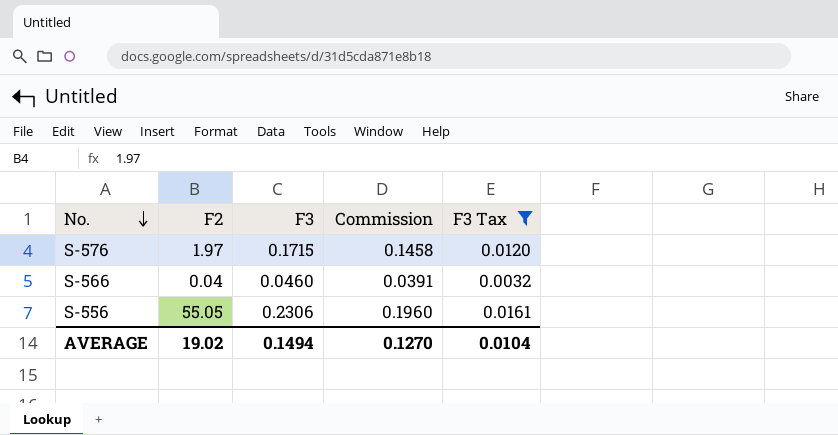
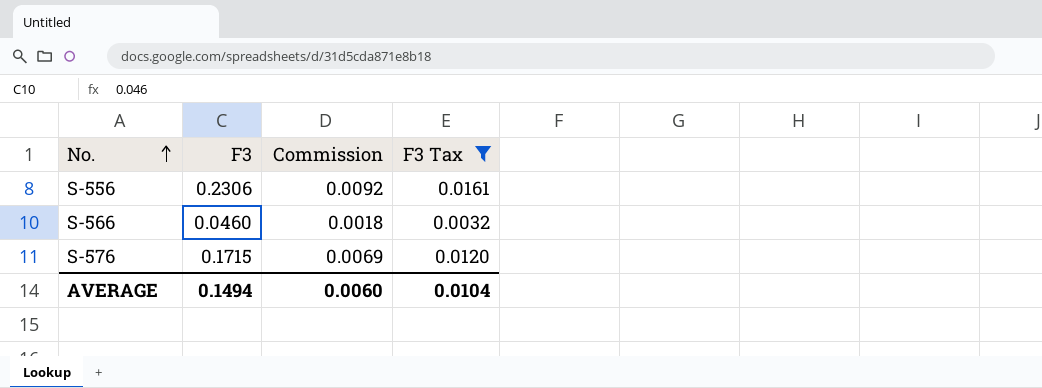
row order: No. descending -> No. ascending
column F2 | position: 2 -> none
column Commission | formula: [F3] * 0.85 -> [F3] * 0.04
AVERAGE | Commission: 0.1270 -> 0.0060

